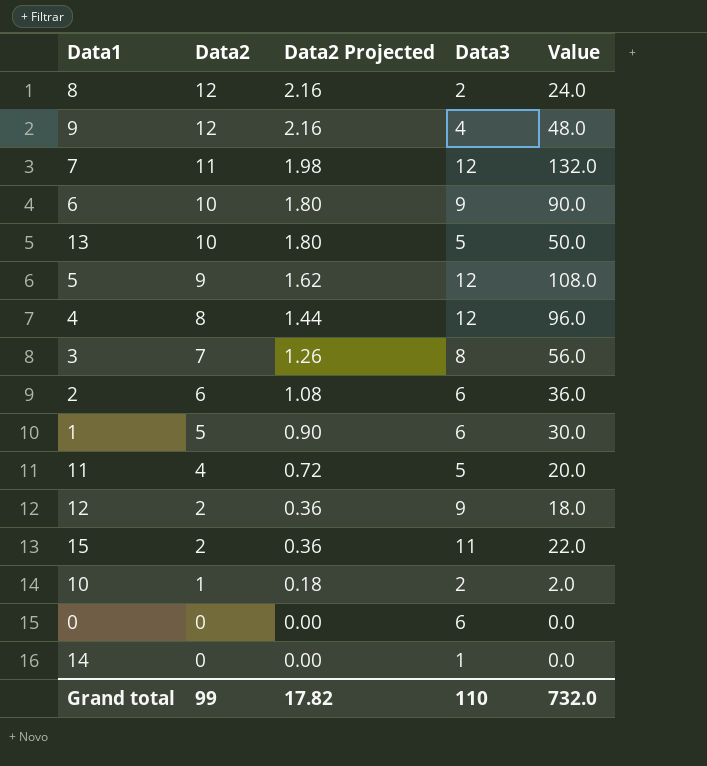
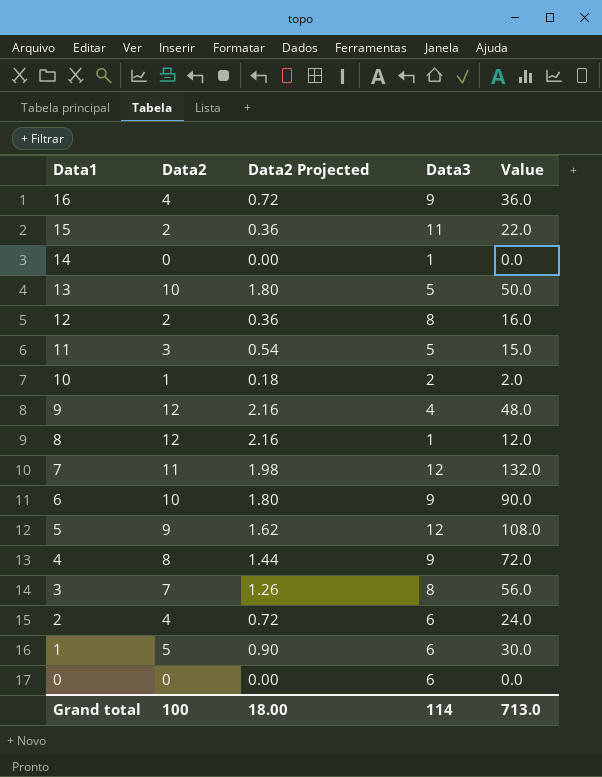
row order: Data2 descending -> Data1 descending
row 16: none -> 4 | 0.72 | 9 | 36.0
12 | Data3: 9 -> 8
12 | Value: 18.0 -> 16.0
11 | Data2: 4 -> 3
11 | Data2 Projected: 0.72 -> 0.54
11 | Value: 20.0 -> 15.0
8 | Data3: 2 -> 1
8 | Value: 24.0 -> 12.0
4 | Data3: 12 -> 9
4 | Value: 96.0 -> 72.0
2 | Data2: 6 -> 4
2 | Data2 Projected: 1.08 -> 0.72
2 | Value: 36.0 -> 24.0
Grand total | Data2: 99 -> 100
Grand total | Data2 Projected: 17.82 -> 18.00
Grand total | Data3: 110 -> 114
Grand total | Value: 732.0 -> 713.0

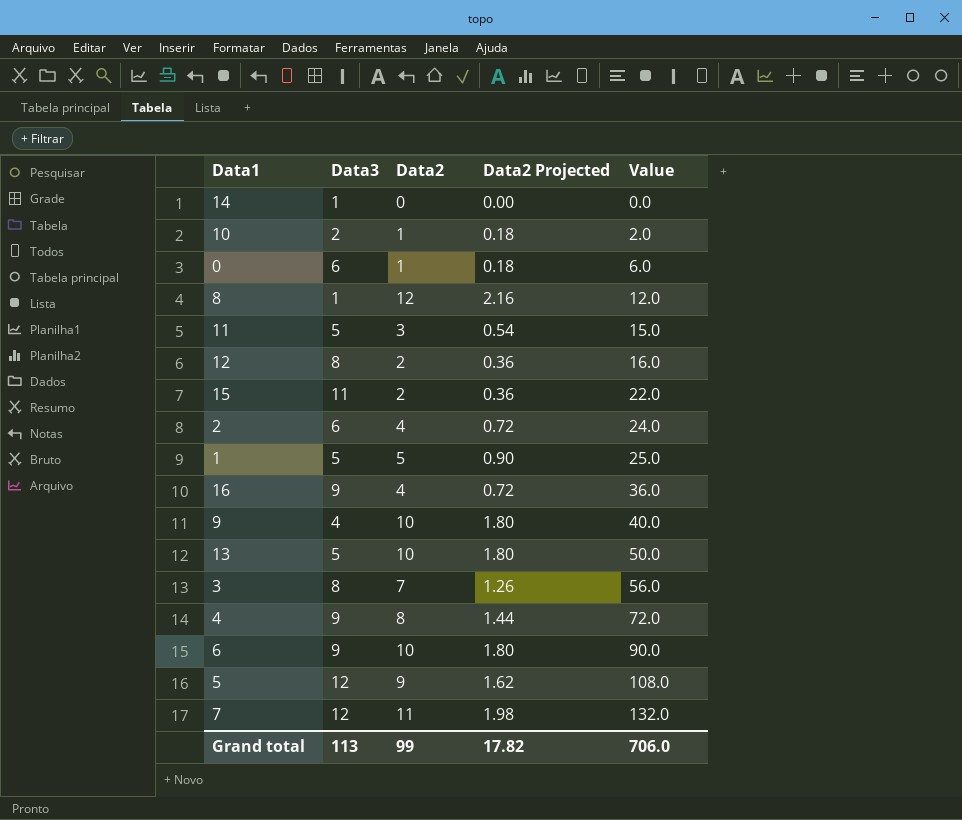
row order: Data1 descending -> Value ascending
column Data3 | position: 4 -> 2
0 | Data2: 0 -> 1
0 | Data2 Projected: 0.00 -> 0.18
0 | Value: 0.0 -> 6.0
1 | Data3: 6 -> 5
1 | Value: 30.0 -> 25.0
9 | Data2: 12 -> 10
9 | Data2 Projected: 2.16 -> 1.80
9 | Value: 48.0 -> 40.0
Grand total | Data3: 114 -> 113
Grand total | Data2: 100 -> 99
Grand total | Data2 Projected: 18.00 -> 17.82
Grand total | Value: 713.0 -> 706.0

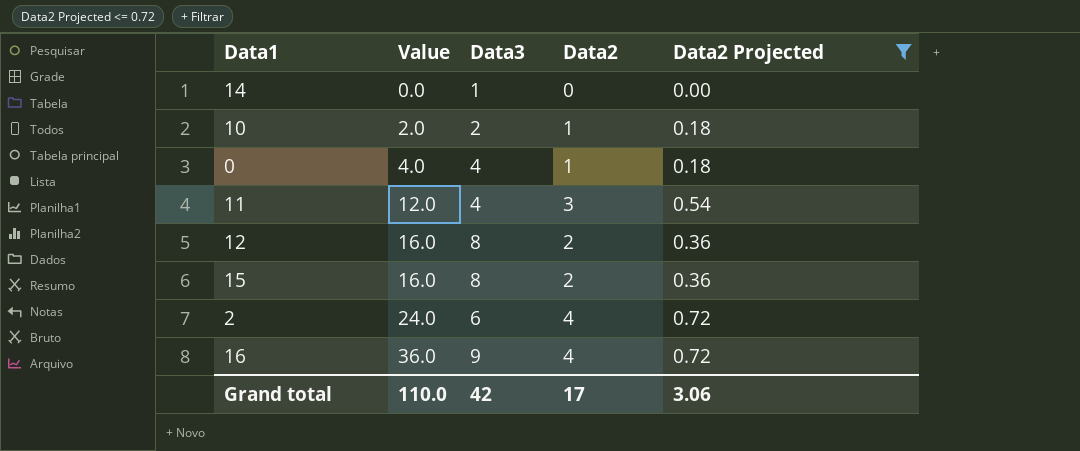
filter: none -> Data2 Projected <= 0.72
column Value | position: 5 -> 2
0 | Value: 6.0 -> 4.0
0 | Data3: 6 -> 4
11 | Value: 15.0 -> 12.0
11 | Data3: 5 -> 4
15 | Value: 22.0 -> 16.0
15 | Data3: 11 -> 8
Grand total | Value: 706.0 -> 110.0
Grand total | Data3: 113 -> 42
Grand total | Data2: 99 -> 17
Grand total | Data2 Projected: 17.82 -> 3.06

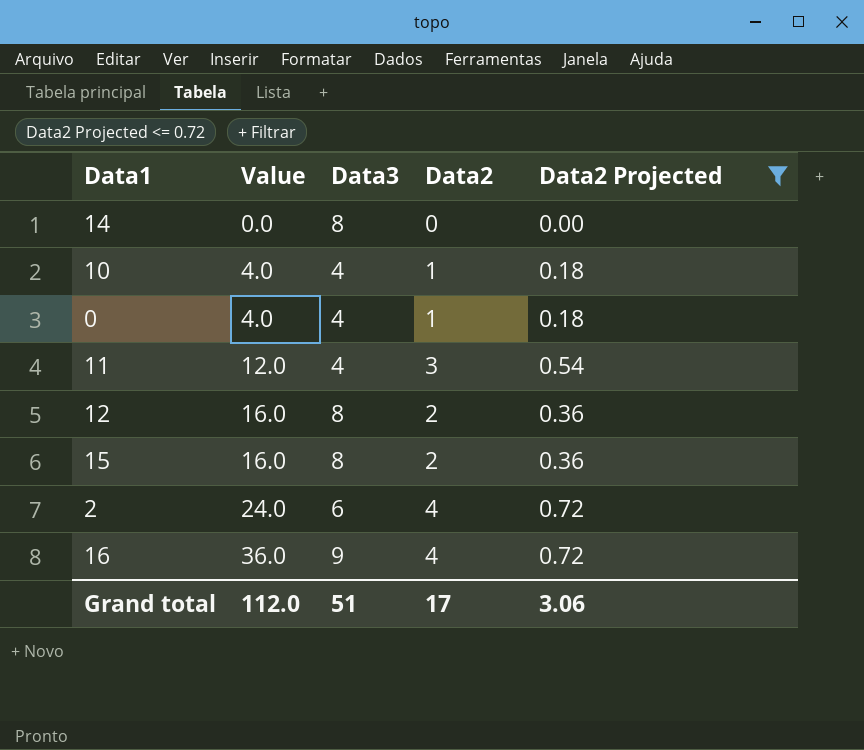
14 | Data3: 1 -> 8
10 | Value: 2.0 -> 4.0
10 | Data3: 2 -> 4
Grand total | Value: 110.0 -> 112.0
Grand total | Data3: 42 -> 51

